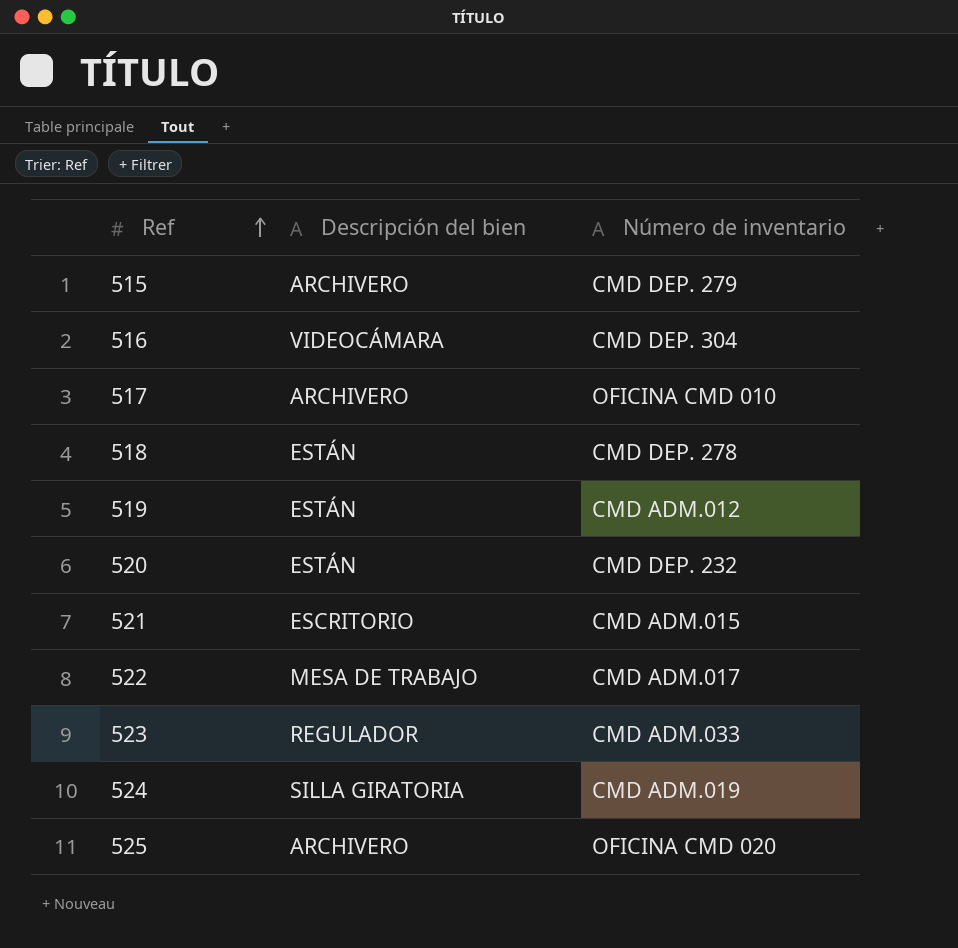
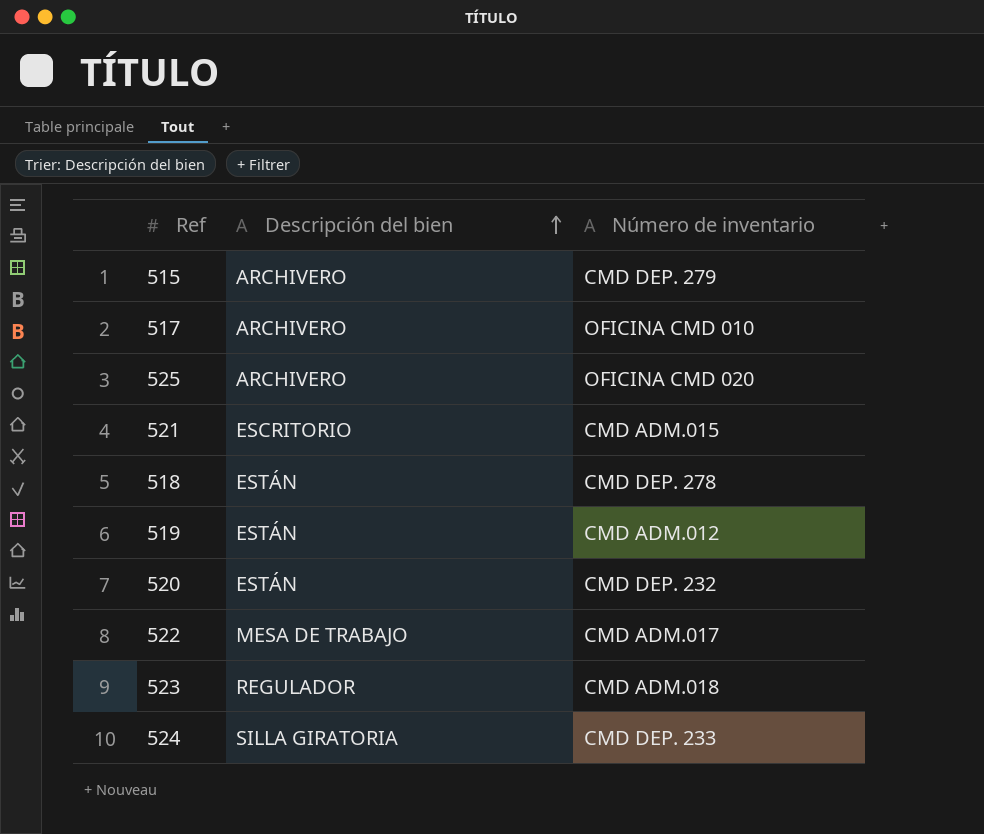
row order: Ref ascending -> Descripción del bien ascending
row 516: VIDEOCÁMARA | CMD DEP. 304 -> none
523 | Número de inventario: CMD ADM.033 -> CMD ADM.018
524 | Número de inventario: CMD ADM.019 -> CMD DEP. 233

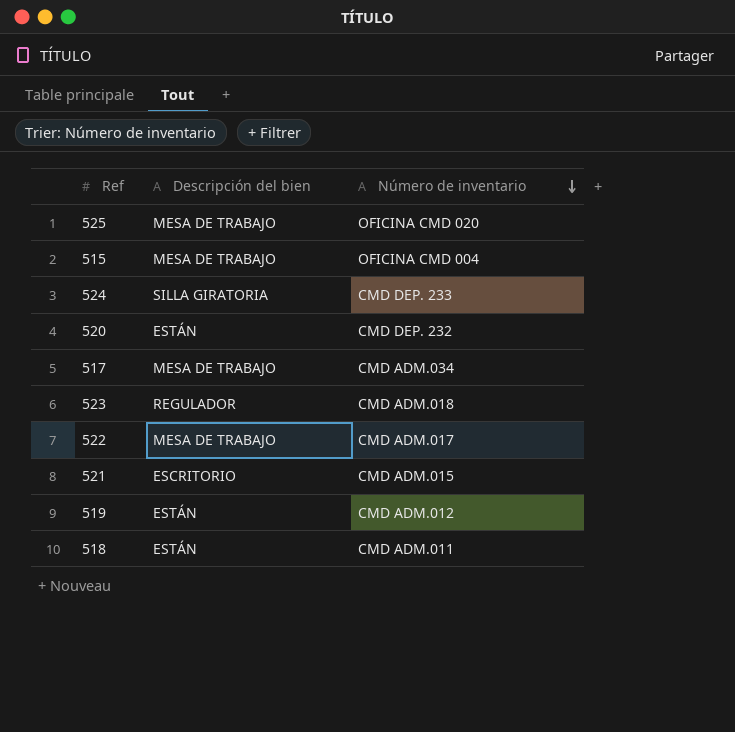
row order: Descripción del bien ascending -> Número de inventario descending
525 | Descripción del bien: ARCHIVERO -> MESA DE TRABAJO
515 | Descripción del bien: ARCHIVERO -> MESA DE TRABAJO
515 | Número de inventario: CMD DEP. 279 -> OFICINA CMD 004
517 | Descripción del bien: ARCHIVERO -> MESA DE TRABAJO
517 | Número de inventario: OFICINA CMD 010 -> CMD ADM.034
518 | Número de inventario: CMD DEP. 278 -> CMD ADM.011

